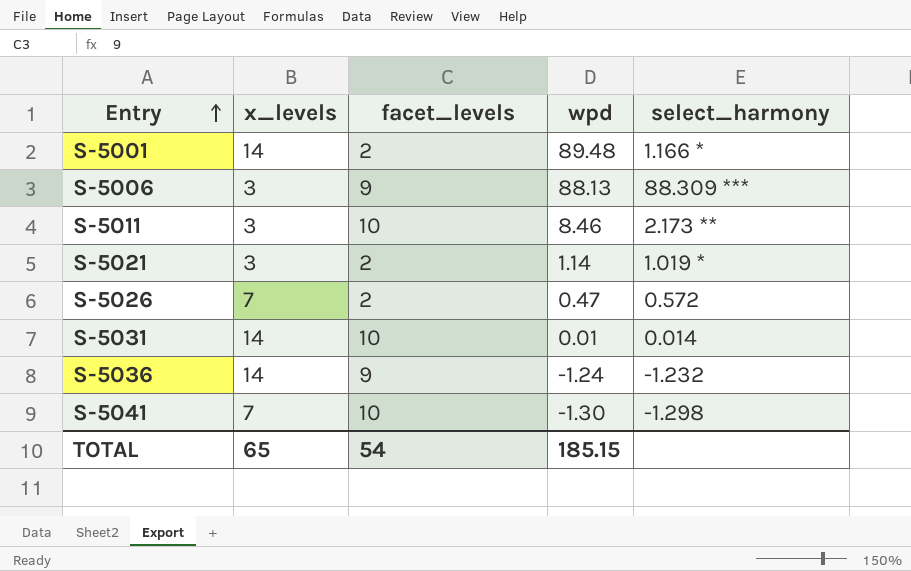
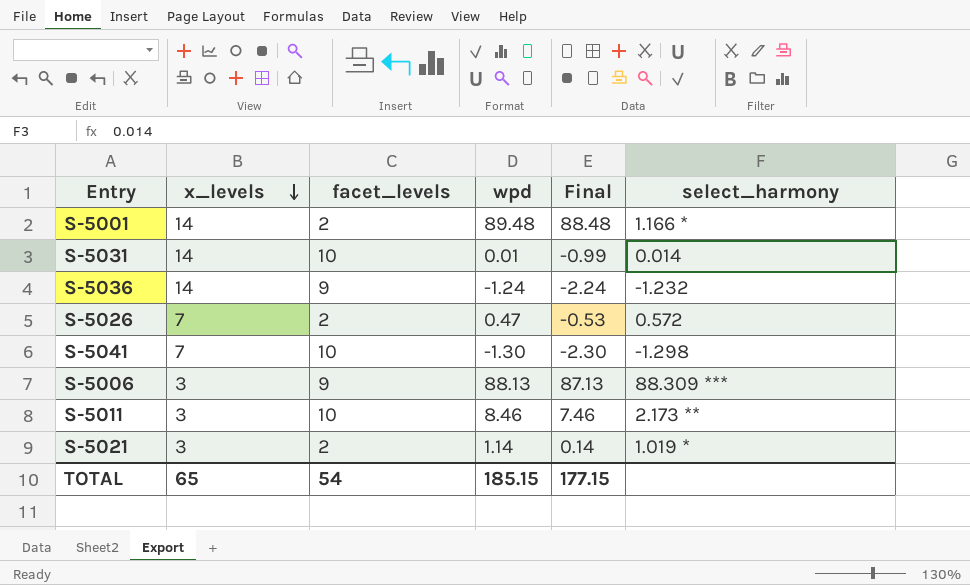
row order: Entry ascending -> x_levels descending
column Final | formula: none -> [wpd] - 1

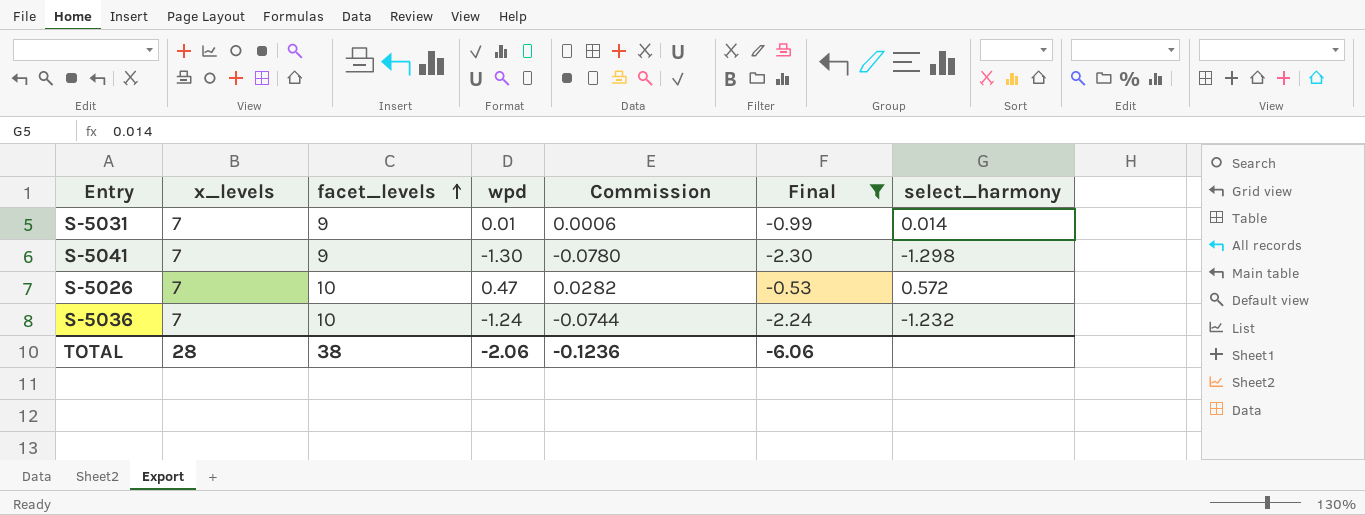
filter: none -> Final <= -0.53
row order: x_levels descending -> facet_levels ascending
column Commission | formula: none -> [wpd] * 0.06
S-5031 | x_levels: 14 -> 7
S-5031 | facet_levels: 10 -> 9
S-5041 | facet_levels: 10 -> 9
S-5026 | facet_levels: 2 -> 10
S-5036 | x_levels: 14 -> 7
S-5036 | facet_levels: 9 -> 10
TOTAL | x_levels: 65 -> 28
TOTAL | facet_levels: 54 -> 38
TOTAL | wpd: 185.15 -> -2.06
TOTAL | Final: 177.15 -> -6.06

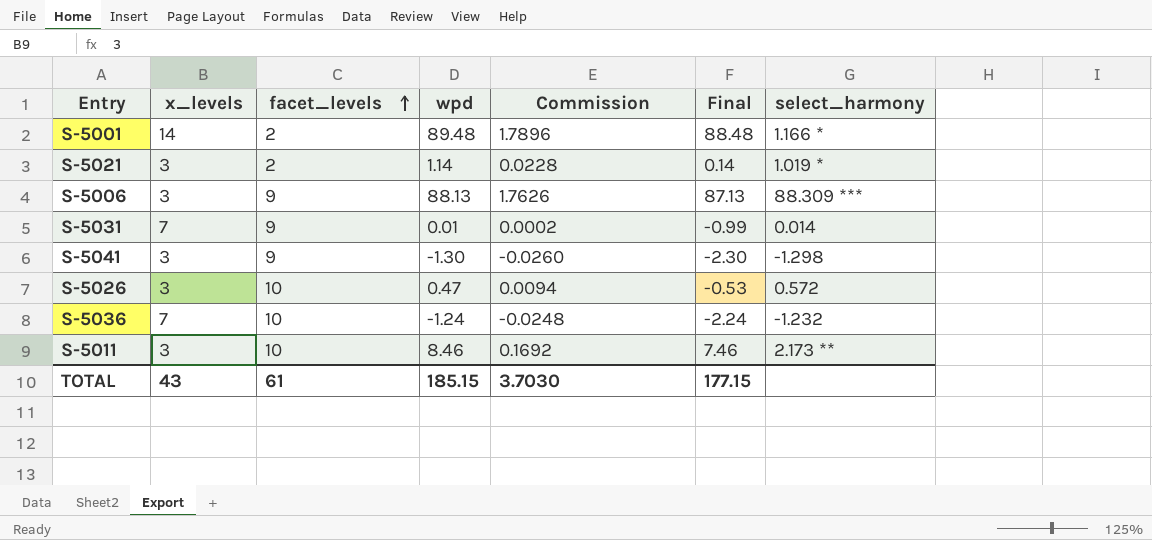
filter: Final <= -0.53 -> none
column Commission | formula: [wpd] * 0.06 -> [wpd] * 0.02
S-5041 | x_levels: 7 -> 3
S-5026 | x_levels: 7 -> 3
TOTAL | x_levels: 28 -> 43
TOTAL | facet_levels: 38 -> 61
TOTAL | wpd: -2.06 -> 185.15
TOTAL | Commission: -0.1236 -> 3.7030
TOTAL | Final: -6.06 -> 177.15

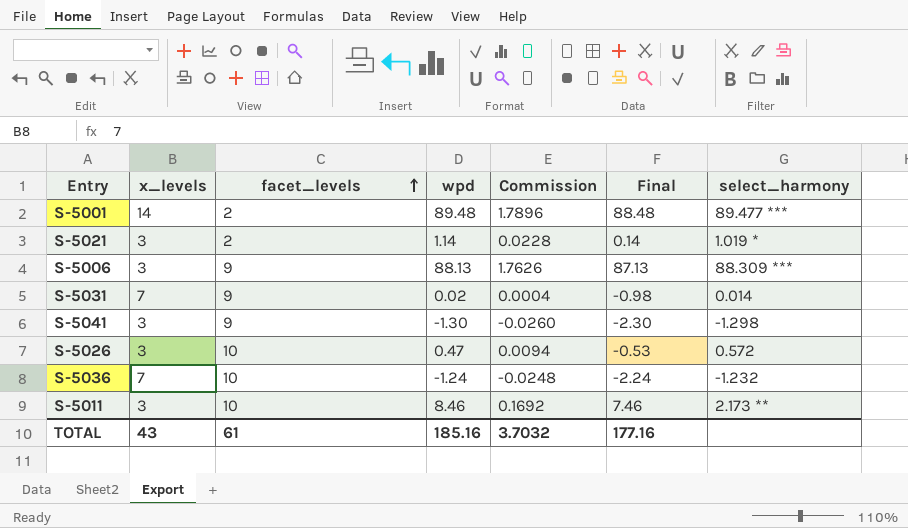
S-5001 | select_harmony: 1.166 * -> 89.477 ***
S-5031 | wpd: 0.01 -> 0.02
S-5031 | Commission: 0.0002 -> 0.0004
S-5031 | Final: -0.99 -> -0.98
TOTAL | wpd: 185.15 -> 185.16
TOTAL | Commission: 3.7030 -> 3.7032
TOTAL | Final: 177.15 -> 177.16

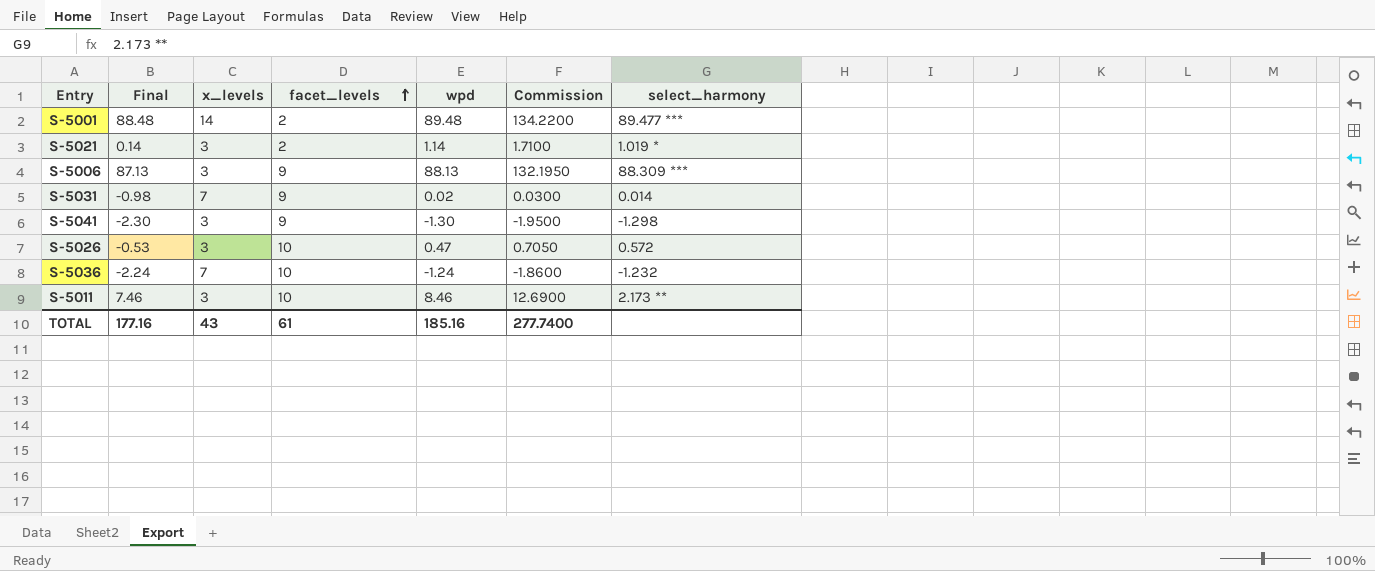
column Final | position: 6 -> 2
column Commission | formula: [wpd] * 0.02 -> [wpd] * 1.5
TOTAL | Commission: 3.7032 -> 277.7400

